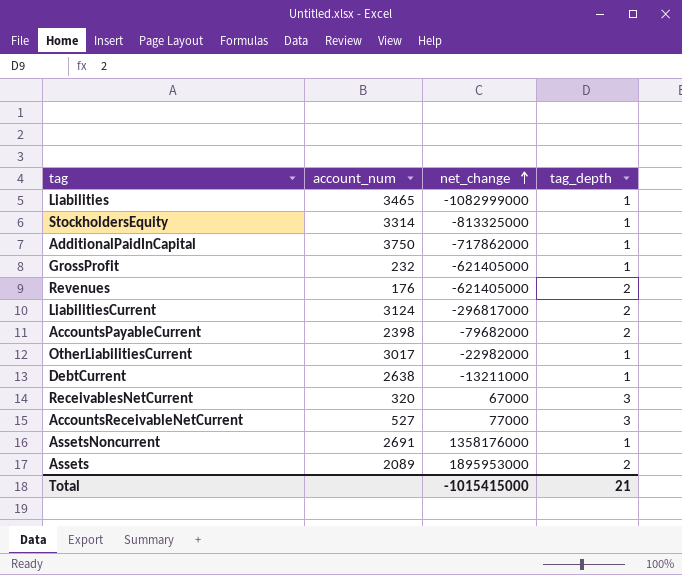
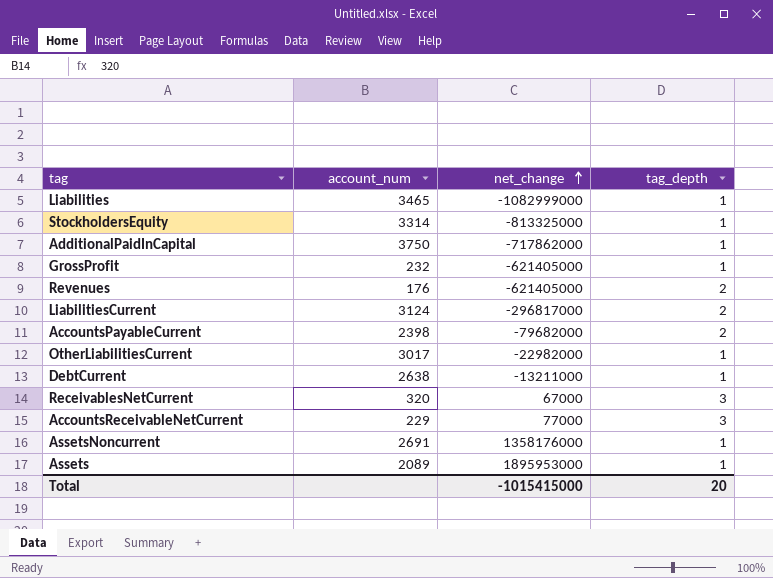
AccountsReceivableNetCurrent | account_num: 527 -> 229
Assets | tag_depth: 2 -> 1
Total | tag_depth: 21 -> 20

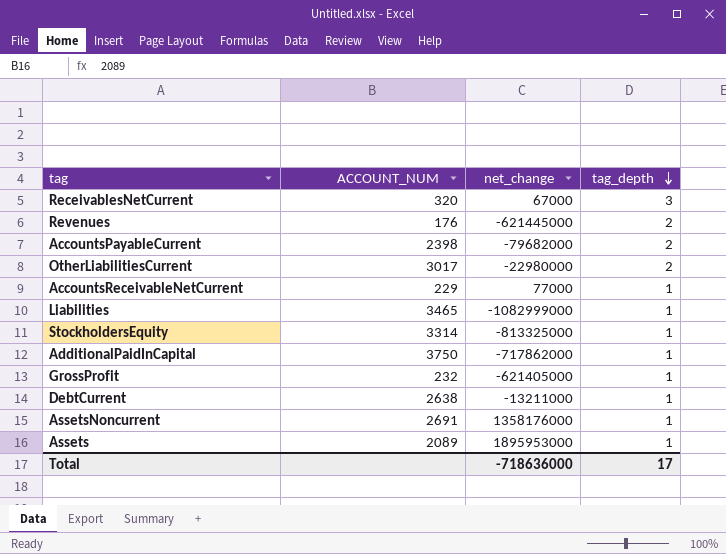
row order: net_change ascending -> tag_depth descending
column name: account_num -> ACCOUNT_NUM
row LiabilitiesCurrent: 3124 | -296817000 | 2 -> none
Revenues | net_change: -621405000 -> -621445000
OtherLiabilitiesCurrent | net_change: -22982000 -> -22980000
OtherLiabilitiesCurrent | tag_depth: 1 -> 2
AccountsReceivableNetCurrent | tag_depth: 3 -> 1
Total | net_change: -1015415000 -> -718636000
Total | tag_depth: 20 -> 17

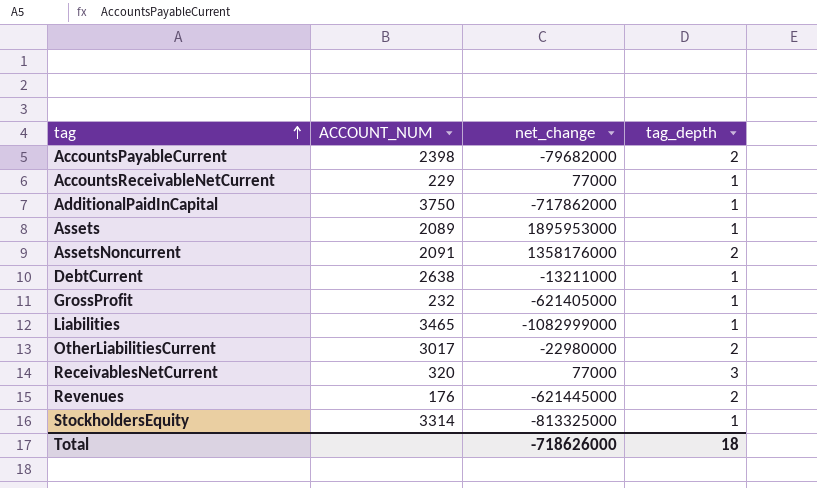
row order: tag_depth descending -> tag ascending
AssetsNoncurrent | ACCOUNT_NUM: 2691 -> 2091
AssetsNoncurrent | tag_depth: 1 -> 2
ReceivablesNetCurrent | net_change: 67000 -> 77000
Total | net_change: -718636000 -> -718626000
Total | tag_depth: 17 -> 18

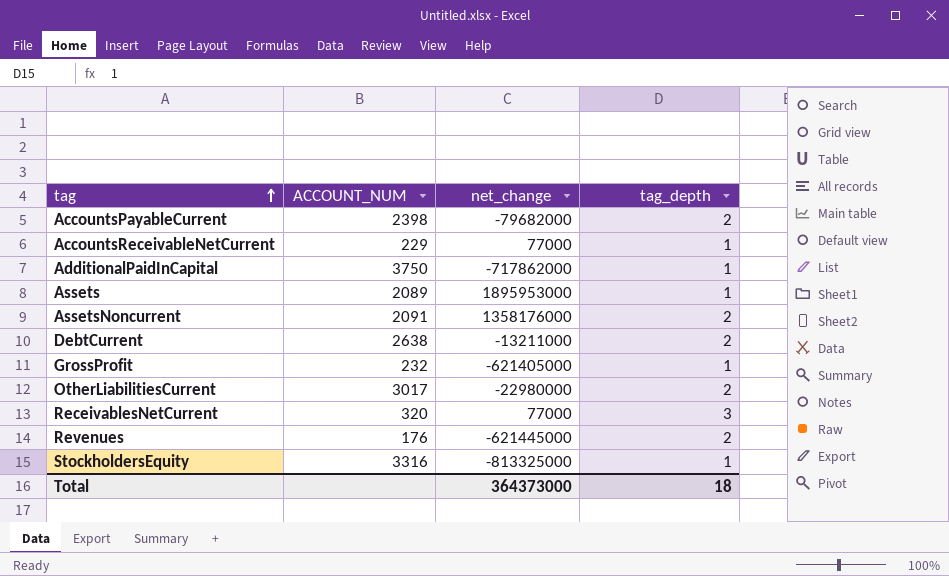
row Liabilities: 3465 | -1082999000 | 1 -> none
DebtCurrent | tag_depth: 1 -> 2
StockholdersEquity | ACCOUNT_NUM: 3314 -> 3316
Total | net_change: -718626000 -> 364373000

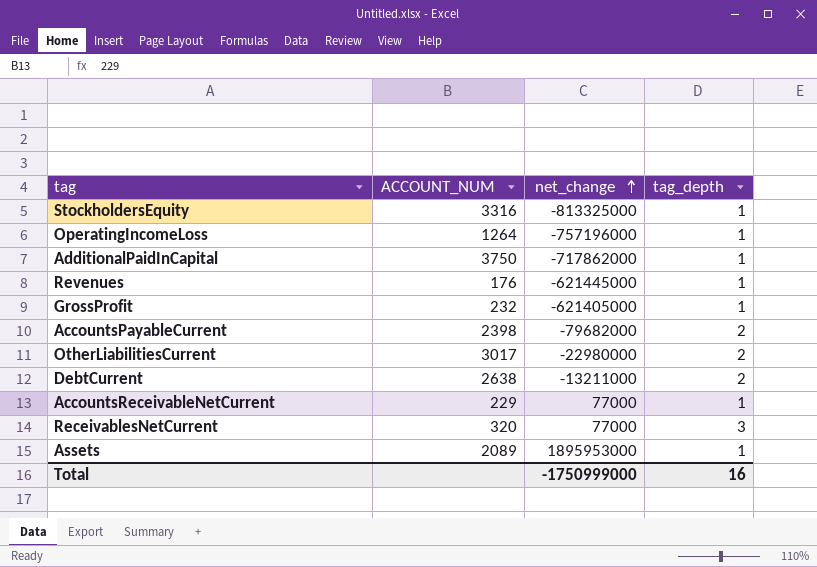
row order: tag ascending -> net_change ascending
row AssetsNoncurrent: 2091 | 1358176000 | 2 -> none
row OperatingIncomeLoss: none -> 1264 | -757196000 | 1
Revenues | tag_depth: 2 -> 1
Total | net_change: 364373000 -> -1750999000
Total | tag_depth: 18 -> 16

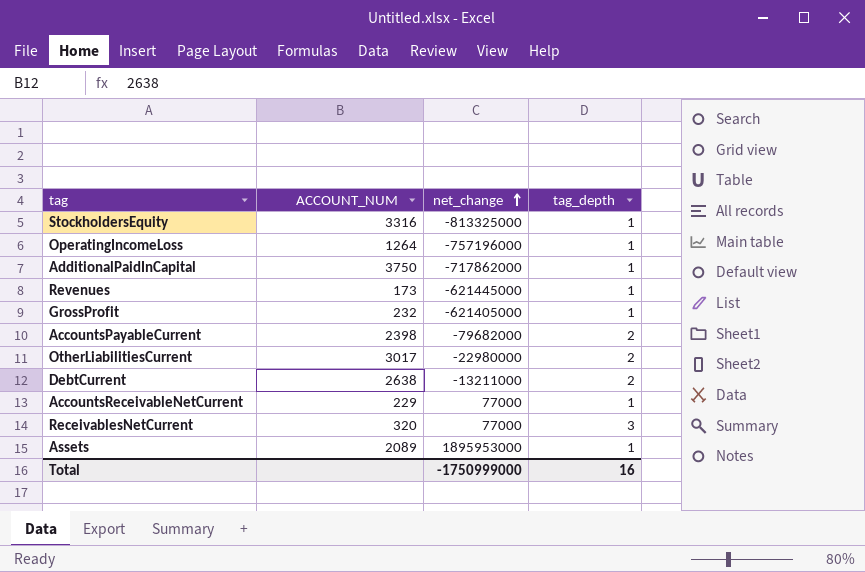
Revenues | ACCOUNT_NUM: 176 -> 173

